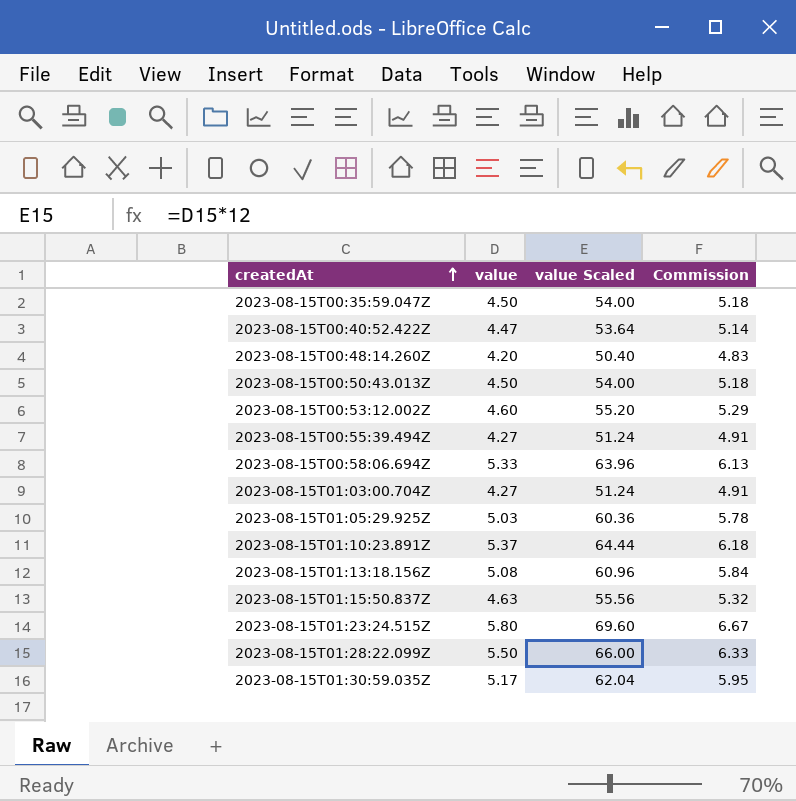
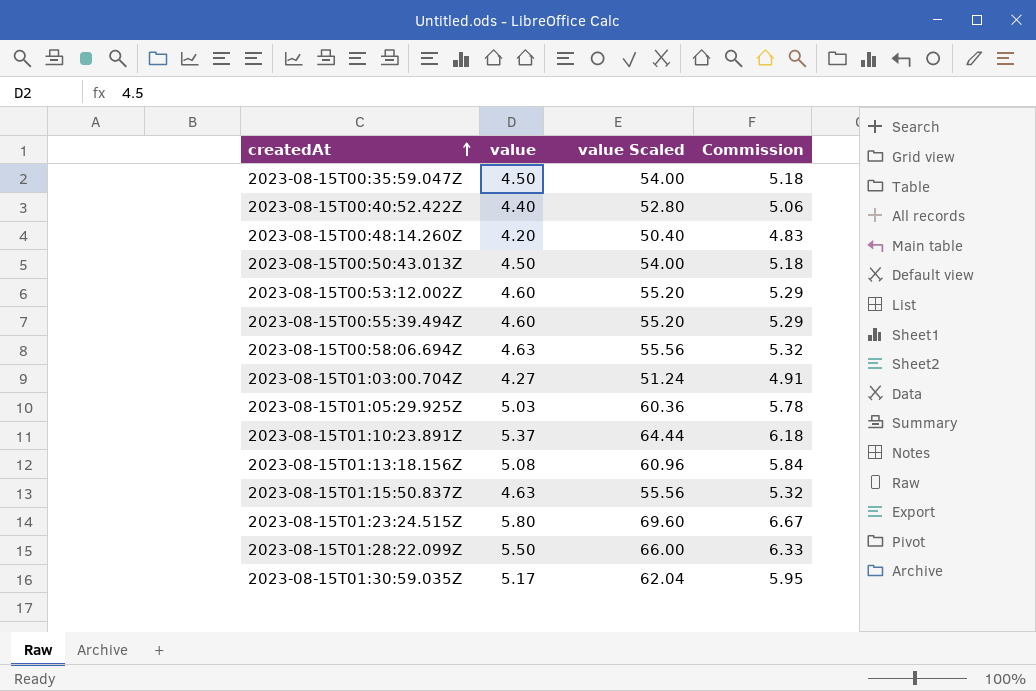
2023-08-15T00:40:52.422Z | value: 4.47 -> 4.40
2023-08-15T00:40:52.422Z | value Scaled: 53.64 -> 52.80
2023-08-15T00:40:52.422Z | Commission: 5.14 -> 5.06
2023-08-15T00:55:39.494Z | value: 4.27 -> 4.60
2023-08-15T00:55:39.494Z | value Scaled: 51.24 -> 55.20
2023-08-15T00:55:39.494Z | Commission: 4.91 -> 5.29
2023-08-15T00:58:06.694Z | value: 5.33 -> 4.63
2023-08-15T00:58:06.694Z | value Scaled: 63.96 -> 55.56
2023-08-15T00:58:06.694Z | Commission: 6.13 -> 5.32

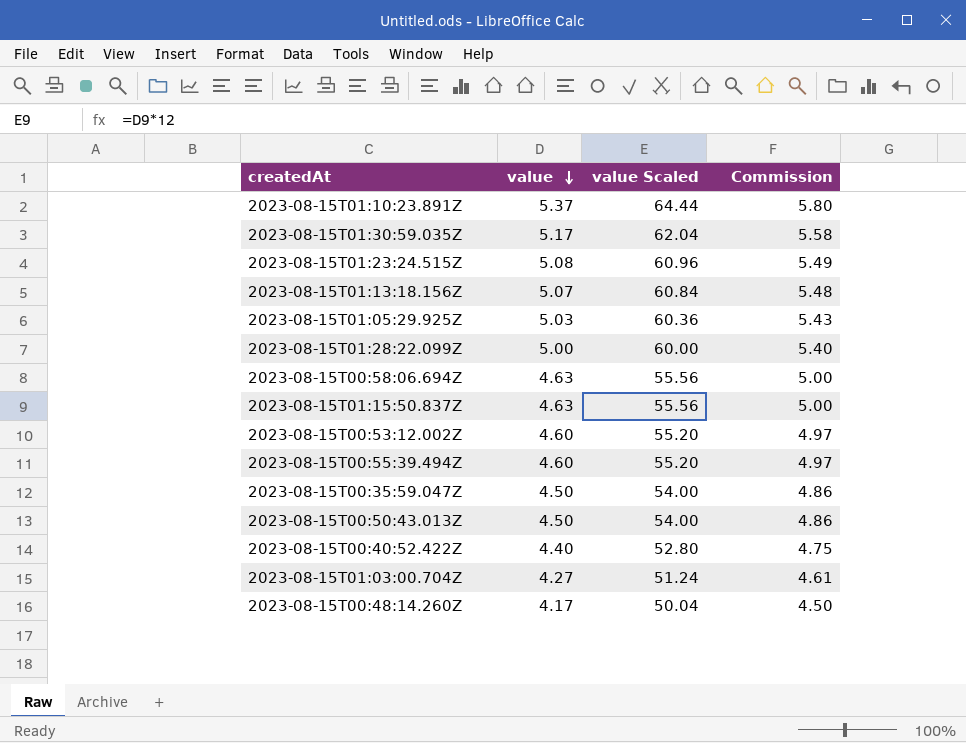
row order: createdAt ascending -> value descending
column Commission | formula: [value] * 1.15 -> [value] * 1.08
2023-08-15T01:23:24.515Z | value: 5.80 -> 5.08
2023-08-15T01:23:24.515Z | value Scaled: 69.60 -> 60.96
2023-08-15T01:13:18.156Z | value: 5.08 -> 5.07
2023-08-15T01:13:18.156Z | value Scaled: 60.96 -> 60.84
2023-08-15T01:28:22.099Z | value: 5.50 -> 5.00
2023-08-15T01:28:22.099Z | value Scaled: 66.00 -> 60.00
2023-08-15T00:48:14.260Z | value: 4.20 -> 4.17
2023-08-15T00:48:14.260Z | value Scaled: 50.40 -> 50.04

